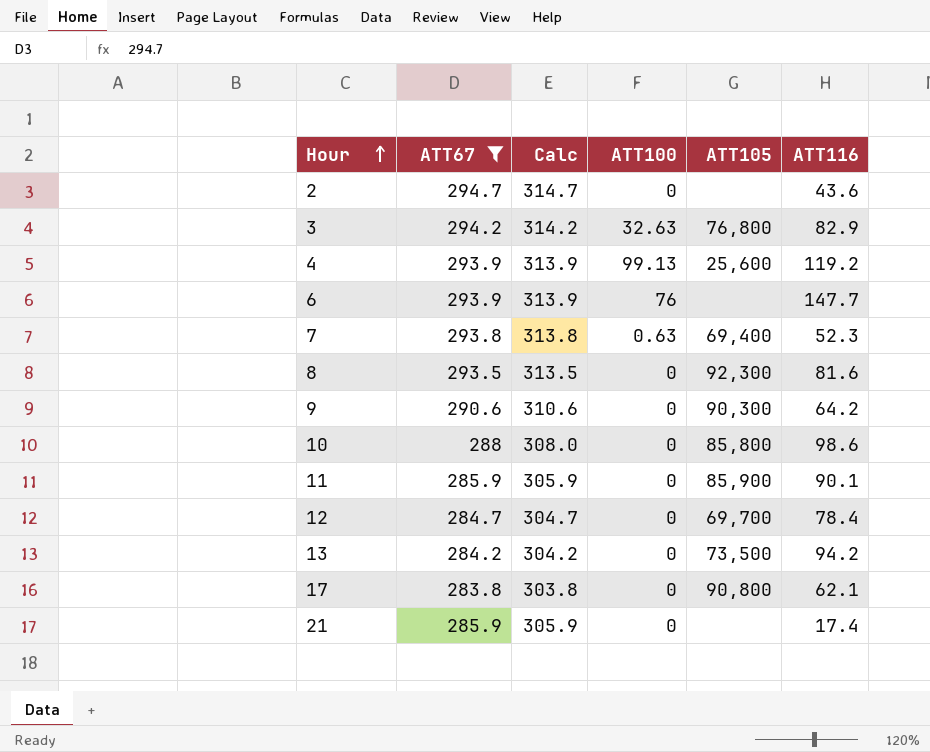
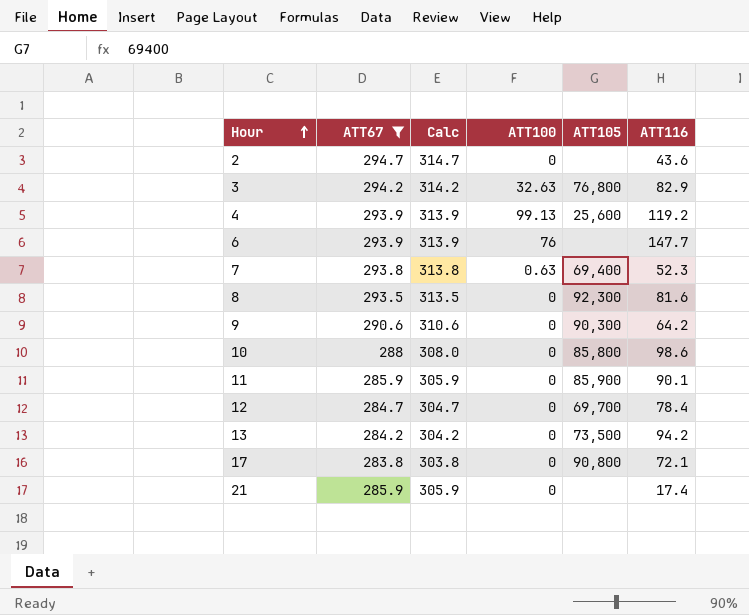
17 | ATT116: 62.1 -> 72.1

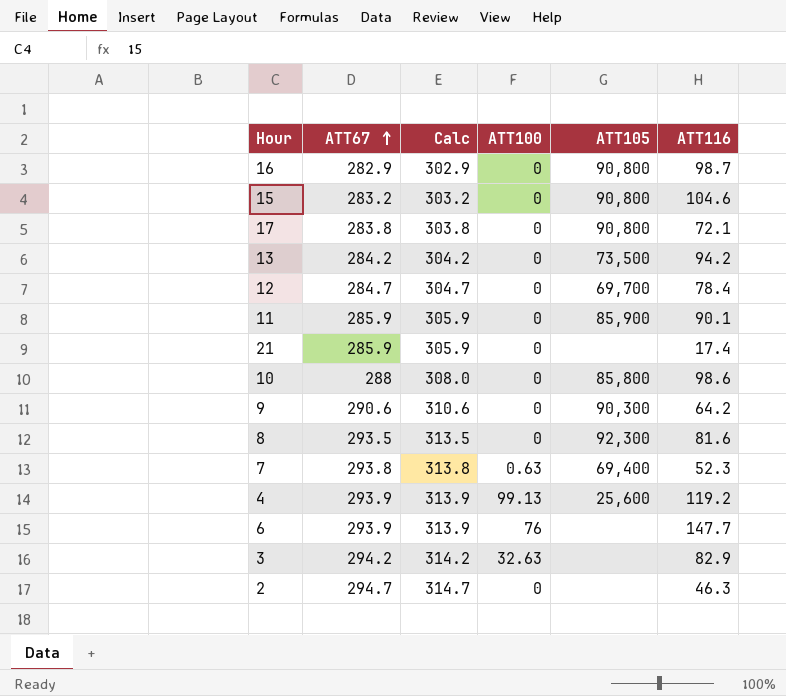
filter: ATT67 >= 283.8 -> none
row order: Hour ascending -> ATT67 ascending
3 | ATT105: 76,800 -> none
2 | ATT116: 43.6 -> 46.3

